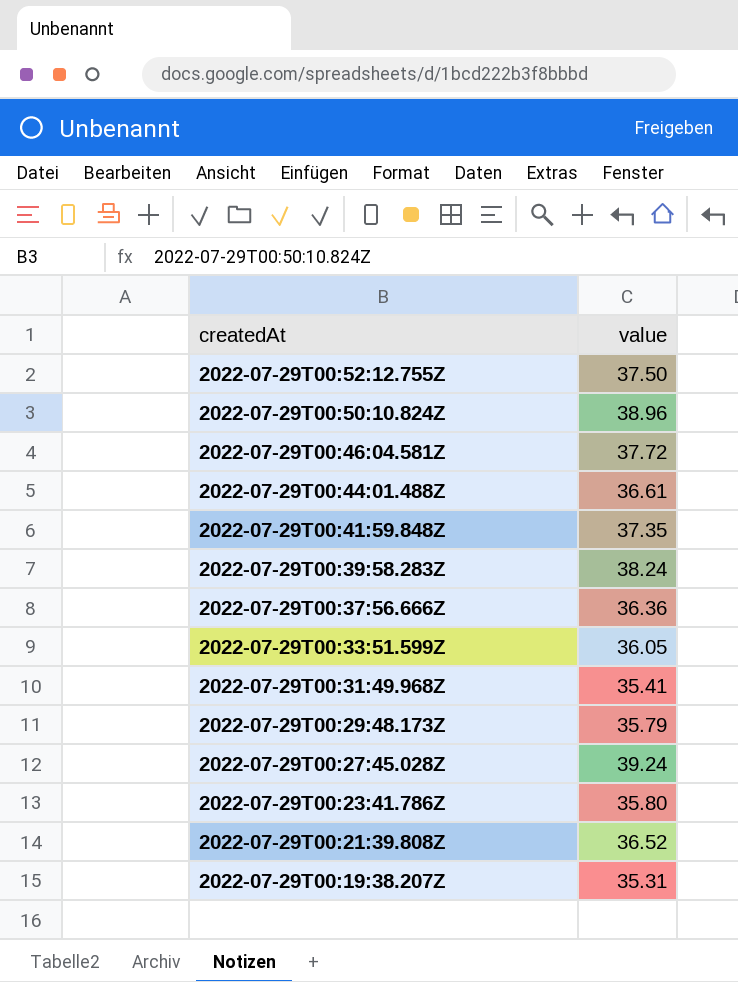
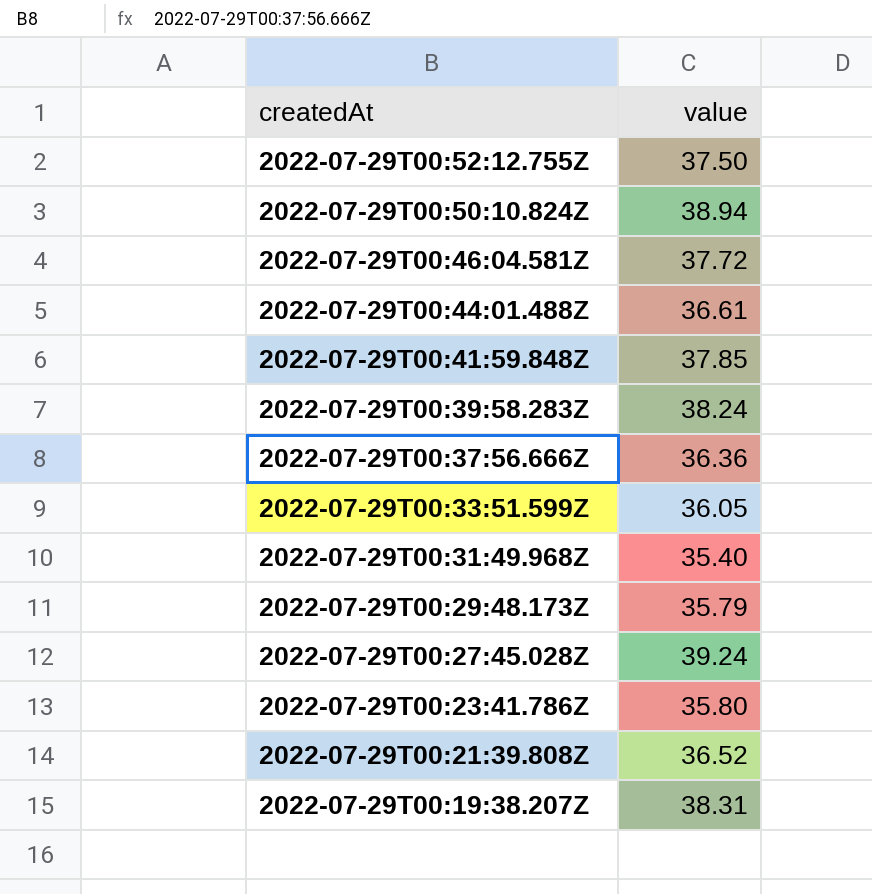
2022-07-29T00:50:10.824Z | value: 38.96 -> 38.94
2022-07-29T00:41:59.848Z | value: 37.35 -> 37.85
2022-07-29T00:31:49.968Z | value: 35.41 -> 35.40
2022-07-29T00:19:38.207Z | value: 35.31 -> 38.31

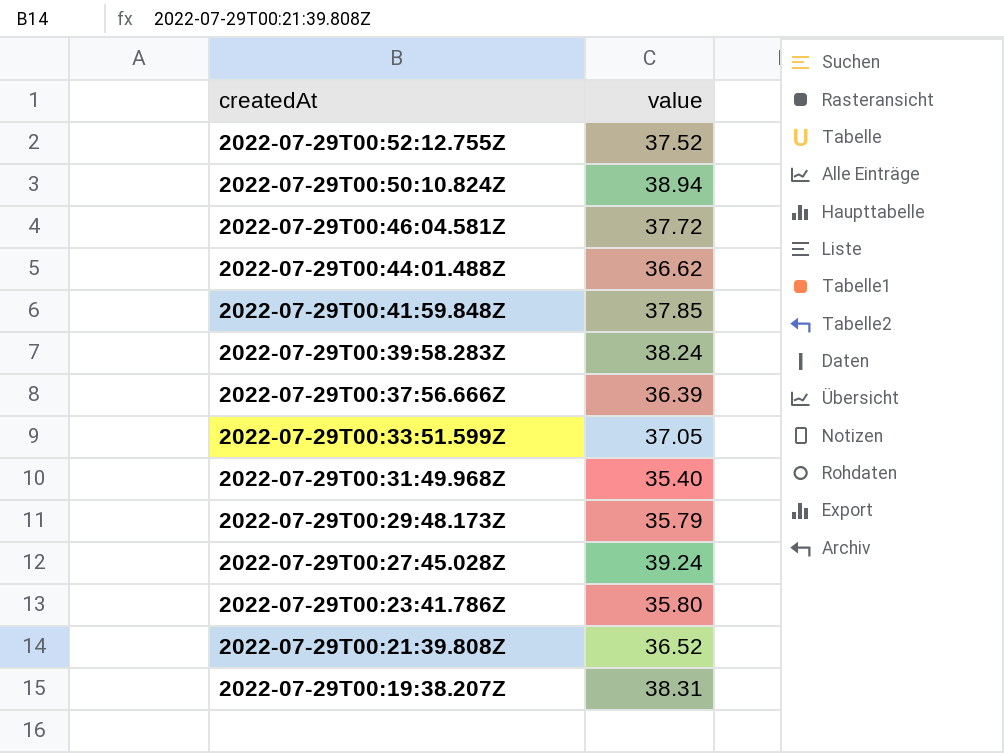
2022-07-29T00:52:12.755Z | value: 37.50 -> 37.52
2022-07-29T00:44:01.488Z | value: 36.61 -> 36.62
2022-07-29T00:37:56.666Z | value: 36.36 -> 36.39
2022-07-29T00:33:51.599Z | value: 36.05 -> 37.05

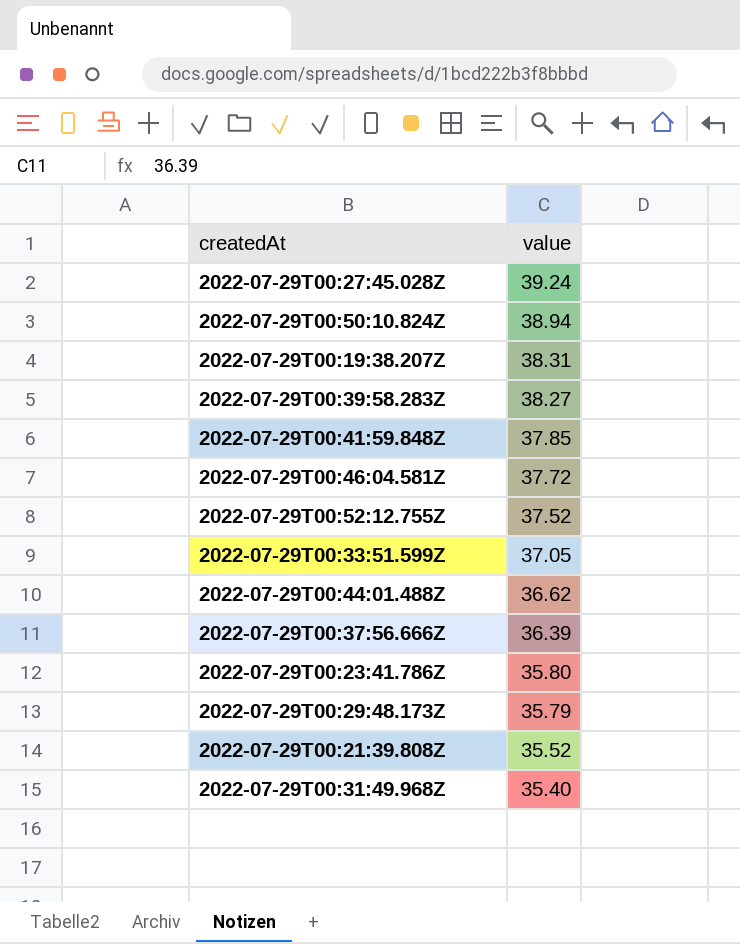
row order: createdAt descending -> value descending
2022-07-29T00:39:58.283Z | value: 38.24 -> 38.27
2022-07-29T00:21:39.808Z | value: 36.52 -> 35.52

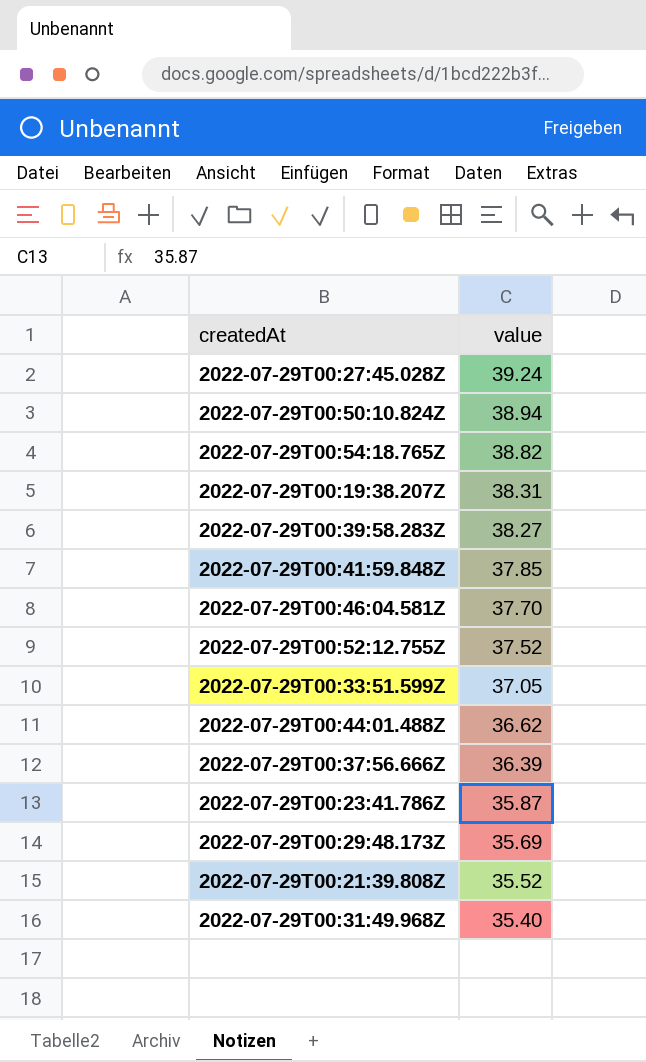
row 2022-07-29T00:54:18.765Z: none -> 38.82
2022-07-29T00:46:04.581Z | value: 37.72 -> 37.70
2022-07-29T00:23:41.786Z | value: 35.80 -> 35.87
2022-07-29T00:29:48.173Z | value: 35.79 -> 35.69

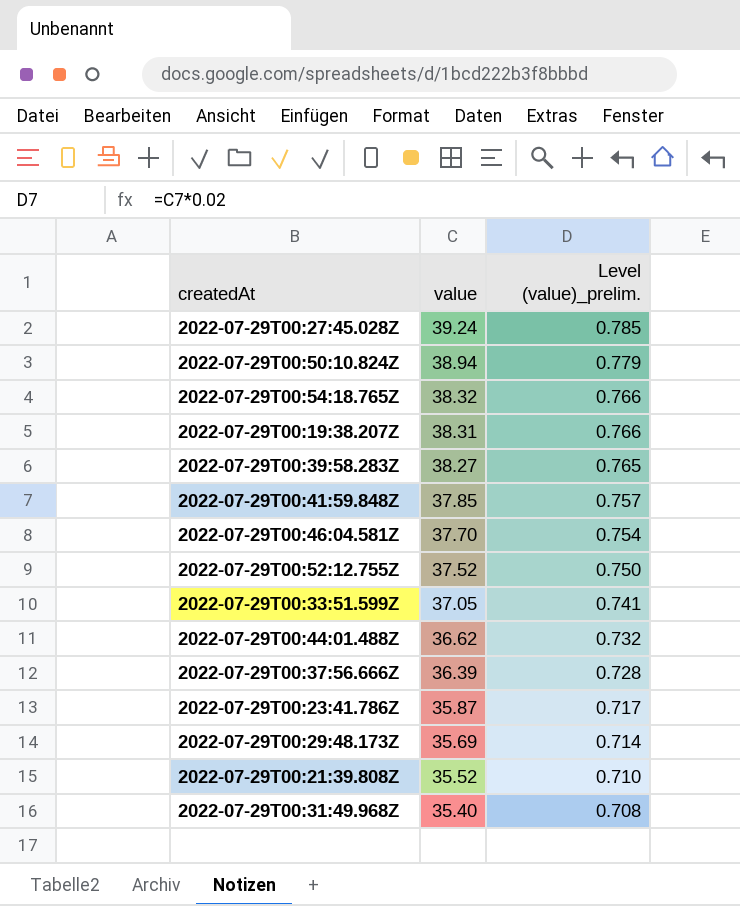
column Level (value)_prelim. | formula: none -> [value] * 0.02
2022-07-29T00:54:18.765Z | value: 38.82 -> 38.32

